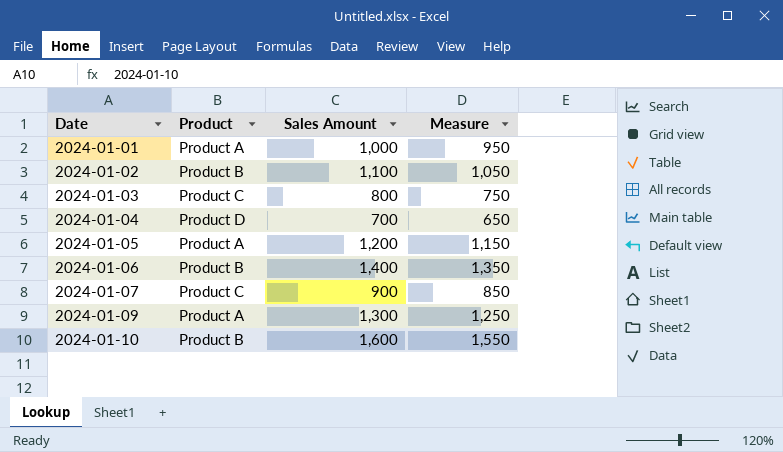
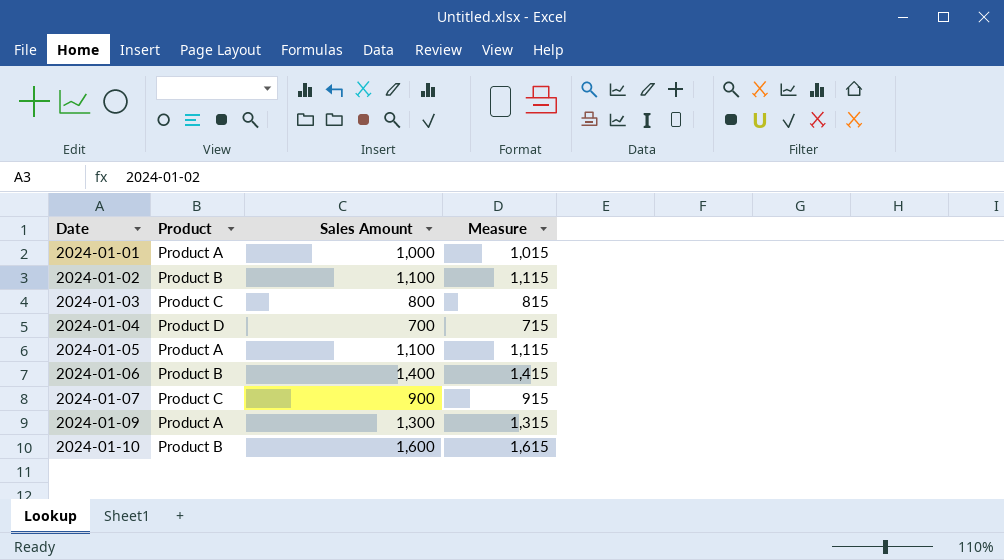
column Measure | formula: [Sales Amount] - 50 -> [Sales Amount] + 15
2024-01-05 | Sales Amount: 1,200 -> 1,100

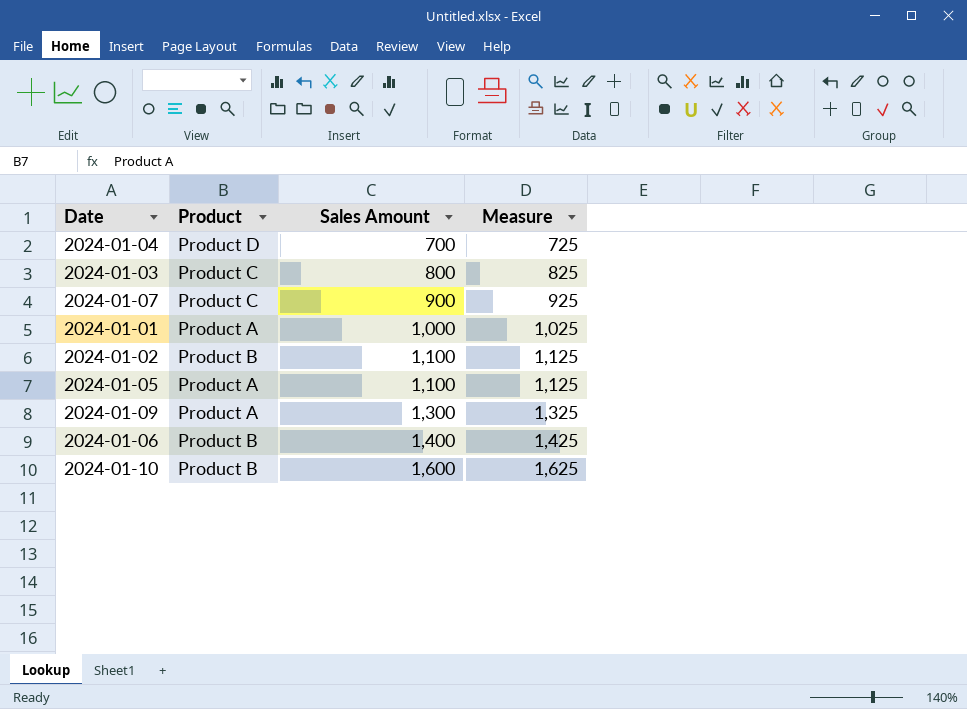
row order: Date ascending -> Sales Amount ascending
column Measure | formula: [Sales Amount] + 15 -> [Sales Amount] + 25

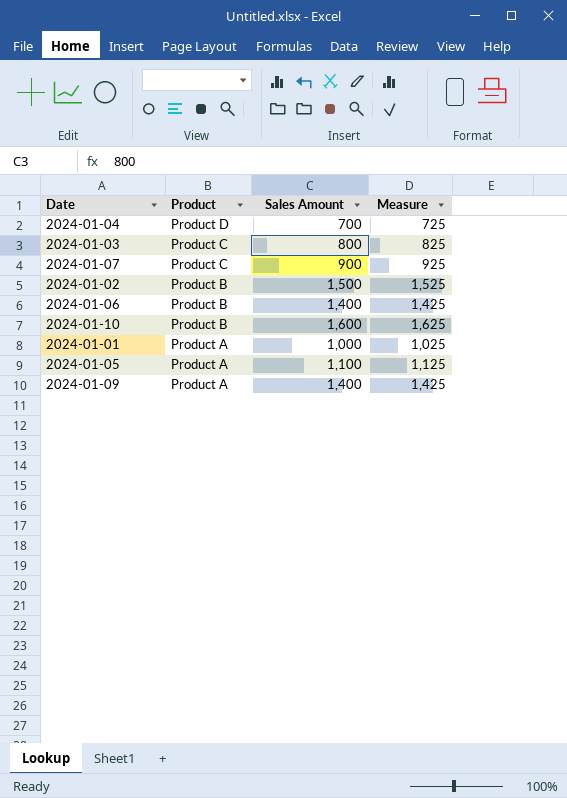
row order: Sales Amount ascending -> Product descending
2024-01-02 | Sales Amount: 1,100 -> 1,500
2024-01-02 | Measure: 1,125 -> 1,525
2024-01-09 | Sales Amount: 1,300 -> 1,400
2024-01-09 | Measure: 1,325 -> 1,425

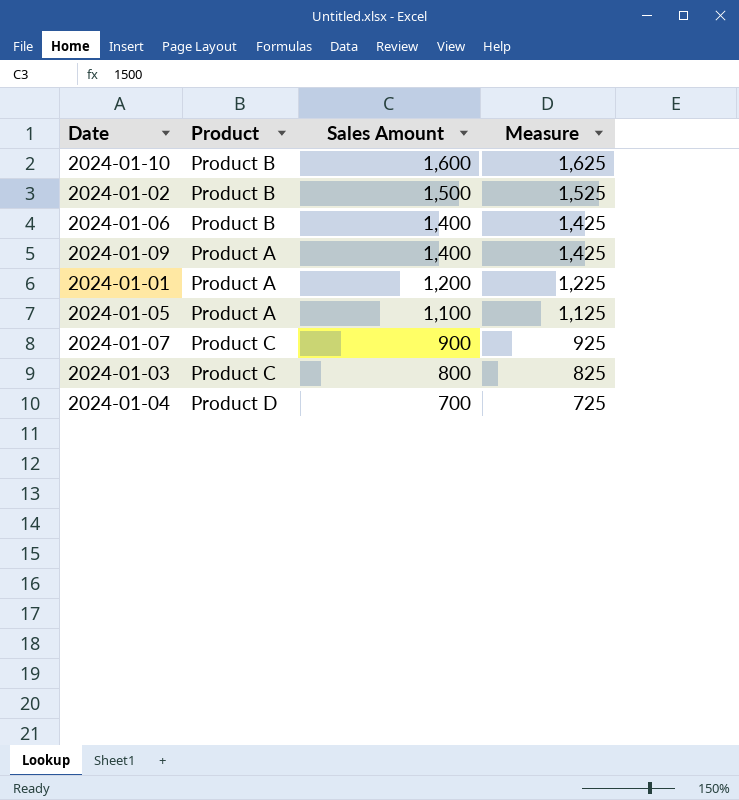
row order: Product descending -> Sales Amount descending
2024-01-01 | Sales Amount: 1,000 -> 1,200
2024-01-01 | Measure: 1,025 -> 1,225

